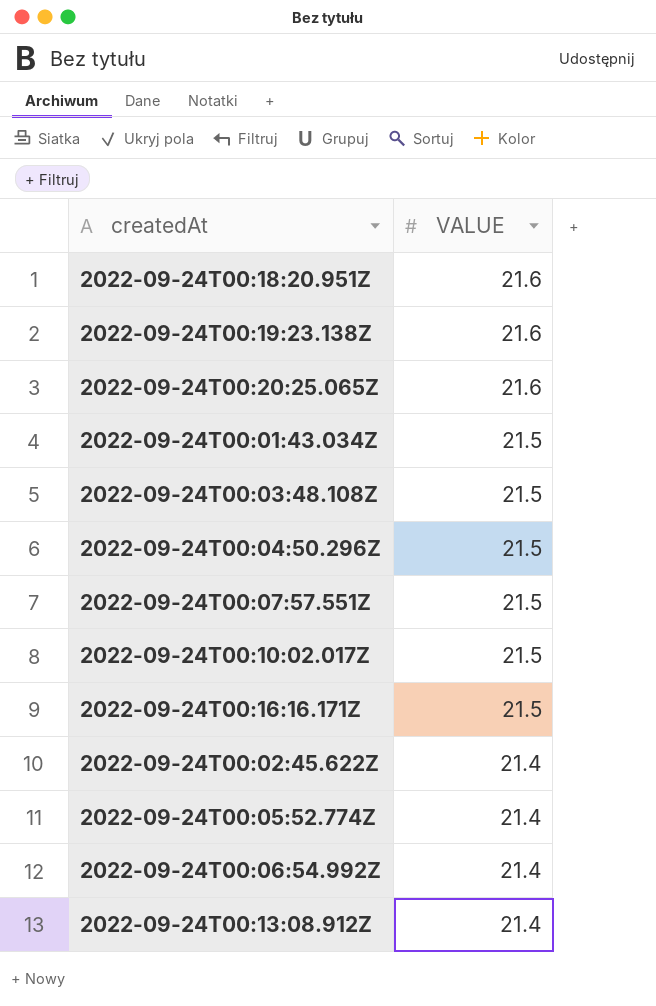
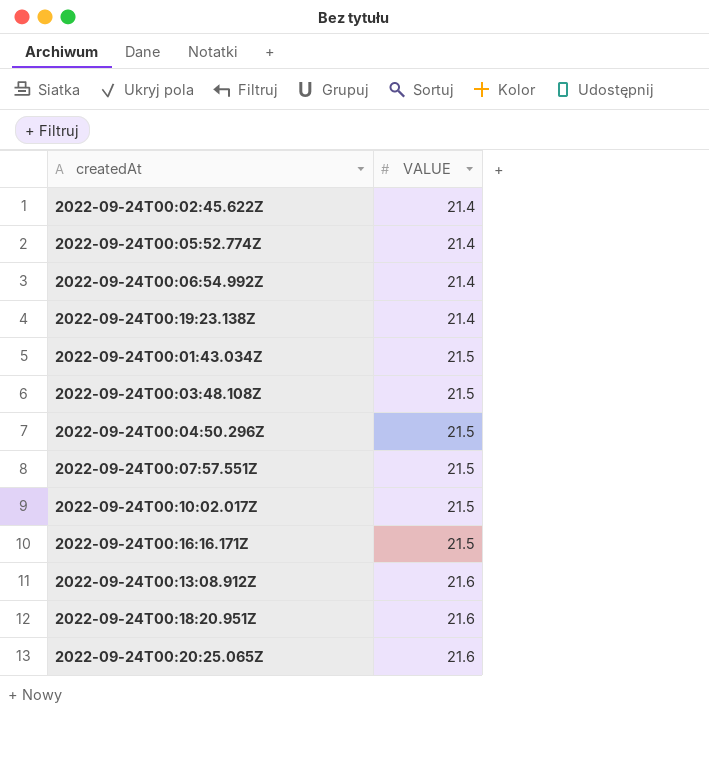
row order: VALUE descending -> VALUE ascending
2022-09-24T00:19:23.138Z | VALUE: 21.6 -> 21.4
2022-09-24T00:13:08.912Z | VALUE: 21.4 -> 21.6

